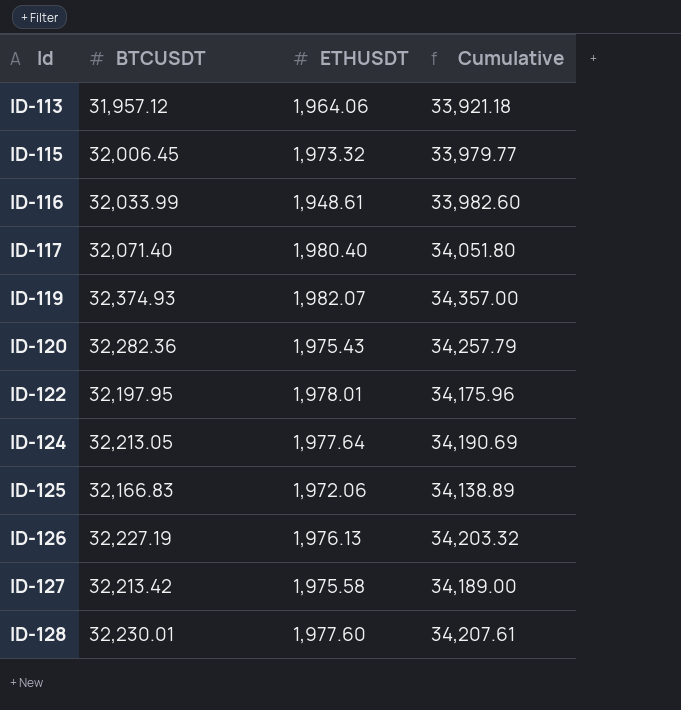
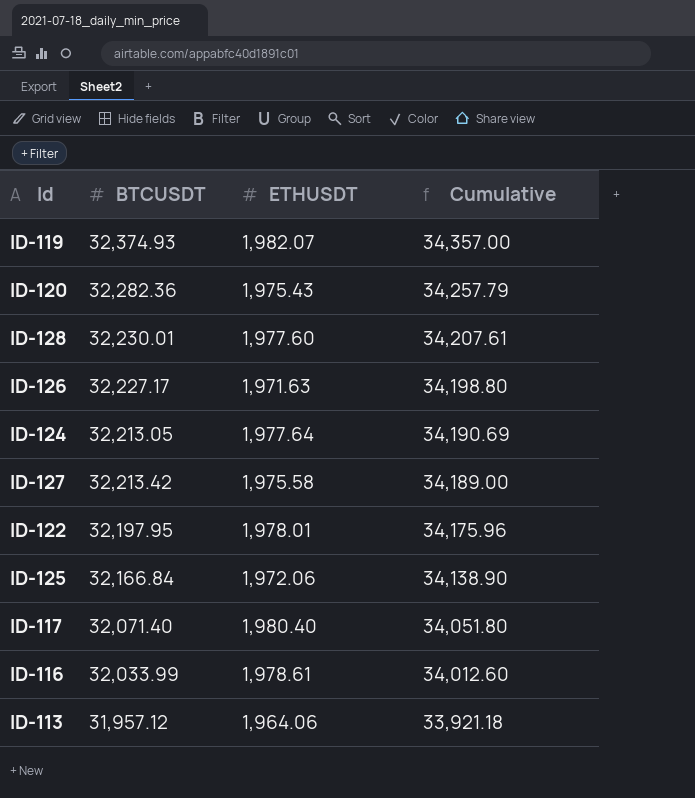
row order: Id ascending -> Cumulative descending
row ID-115: 32,006.45 | 1,973.32 | 33,979.77 -> none
ID-126 | BTCUSDT: 32,227.19 -> 32,227.17
ID-126 | ETHUSDT: 1,976.13 -> 1,971.63
ID-126 | Cumulative: 34,203.32 -> 34,198.80
ID-125 | BTCUSDT: 32,166.83 -> 32,166.84
ID-125 | Cumulative: 34,138.89 -> 34,138.90
ID-116 | ETHUSDT: 1,948.61 -> 1,978.61
ID-116 | Cumulative: 33,982.60 -> 34,012.60

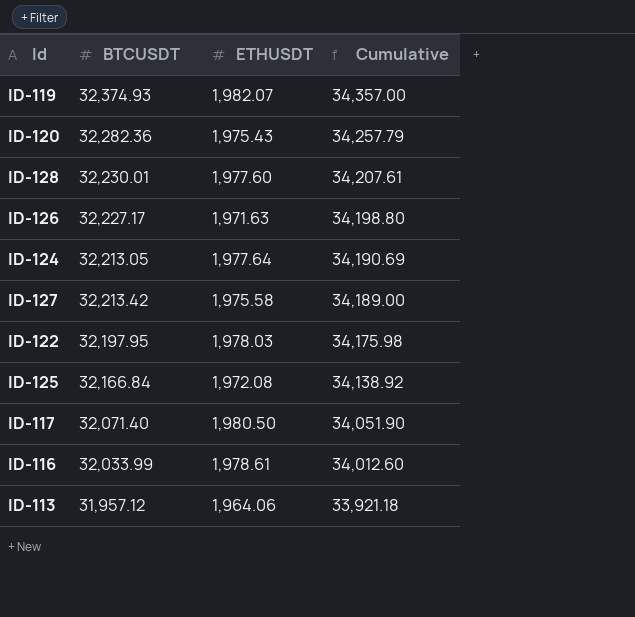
ID-122 | ETHUSDT: 1,978.01 -> 1,978.03
ID-122 | Cumulative: 34,175.96 -> 34,175.98
ID-125 | ETHUSDT: 1,972.06 -> 1,972.08
ID-125 | Cumulative: 34,138.90 -> 34,138.92
ID-117 | ETHUSDT: 1,980.40 -> 1,980.50
ID-117 | Cumulative: 34,051.80 -> 34,051.90

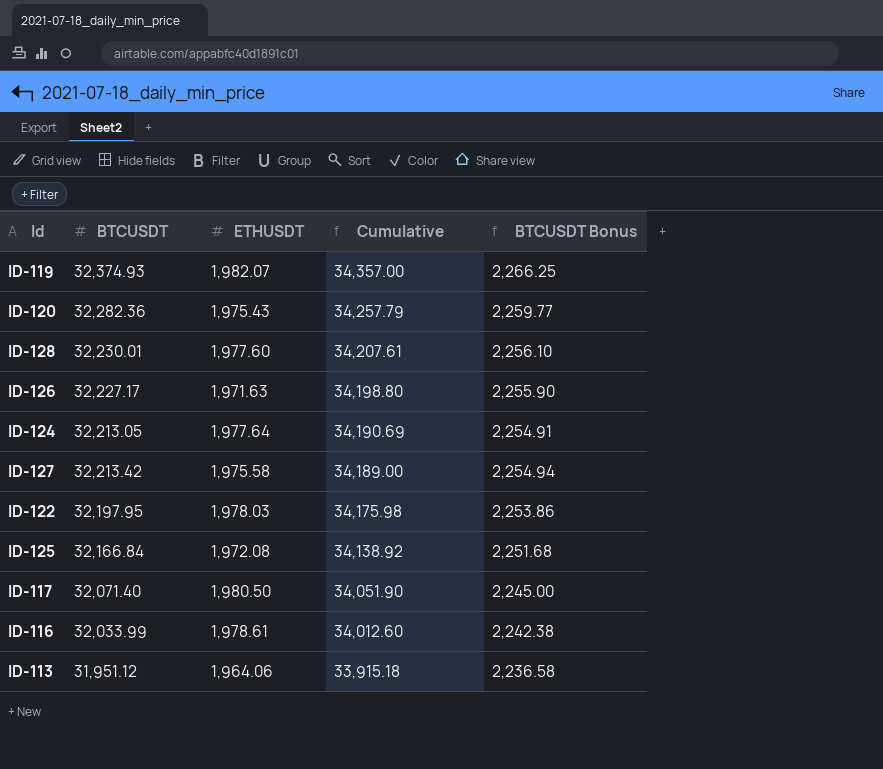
column BTCUSDT Bonus | formula: none -> [BTCUSDT] * 0.07
ID-113 | BTCUSDT: 31,957.12 -> 31,951.12
ID-113 | Cumulative: 33,921.18 -> 33,915.18

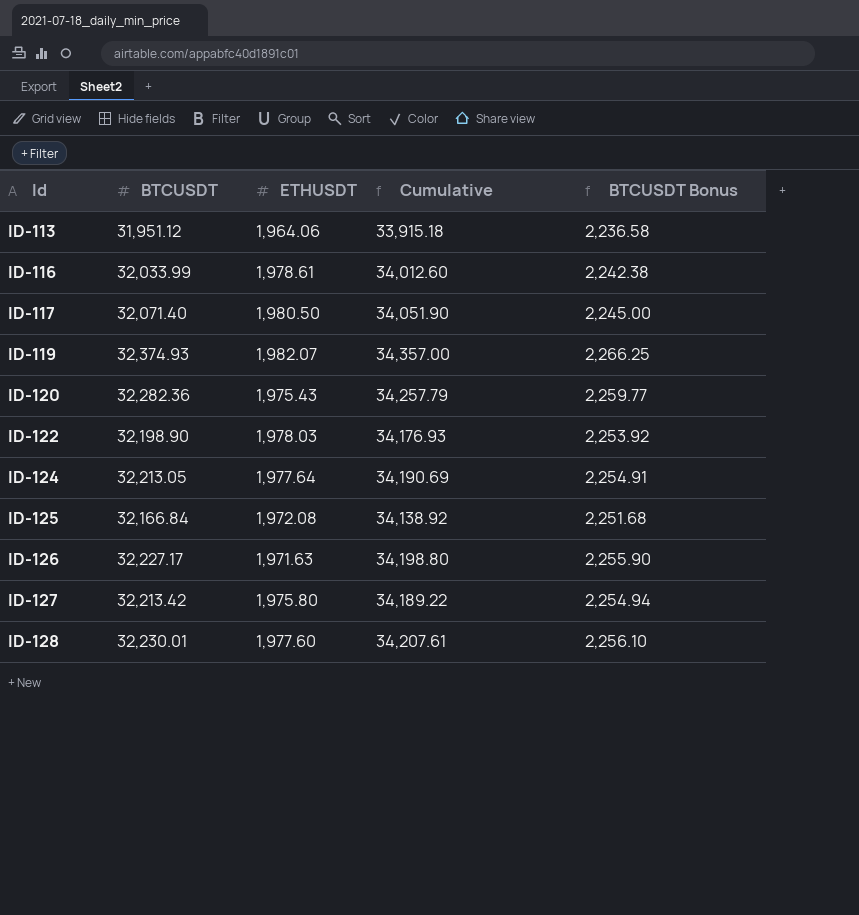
row order: Cumulative descending -> Id ascending
ID-122 | BTCUSDT: 32,197.95 -> 32,198.90
ID-122 | Cumulative: 34,175.98 -> 34,176.93
ID-122 | BTCUSDT Bonus: 2,253.86 -> 2,253.92
ID-127 | ETHUSDT: 1,975.58 -> 1,975.80
ID-127 | Cumulative: 34,189.00 -> 34,189.22

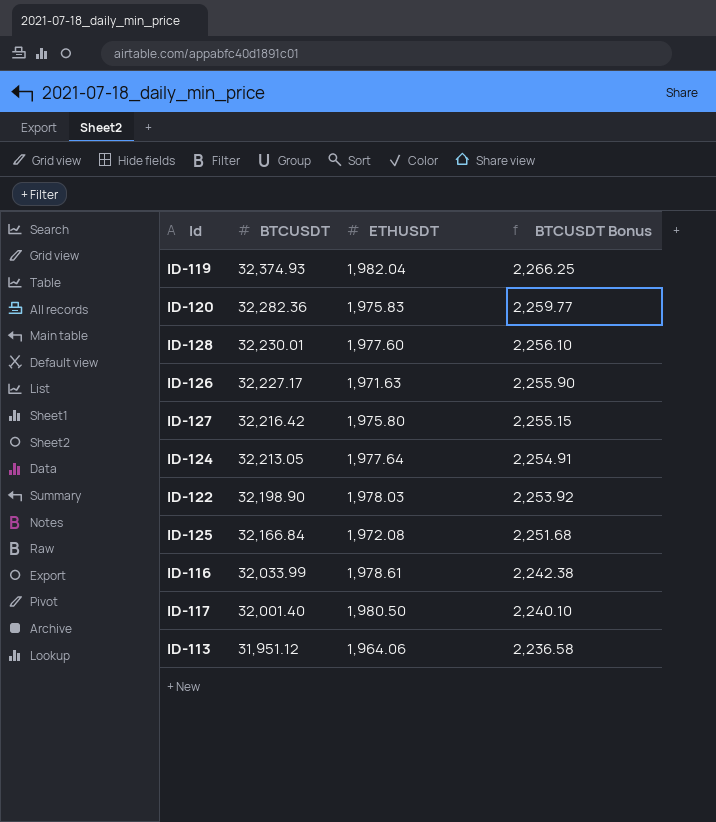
row order: Id ascending -> BTCUSDT descending
column Cumulative | formula: [BTCUSDT] + [ETHUSDT] -> none
ID-119 | ETHUSDT: 1,982.07 -> 1,982.04
ID-120 | ETHUSDT: 1,975.43 -> 1,975.83
ID-127 | BTCUSDT: 32,213.42 -> 32,216.42
ID-127 | BTCUSDT Bonus: 2,254.94 -> 2,255.15
ID-117 | BTCUSDT: 32,071.40 -> 32,001.40
ID-117 | BTCUSDT Bonus: 2,245.00 -> 2,240.10

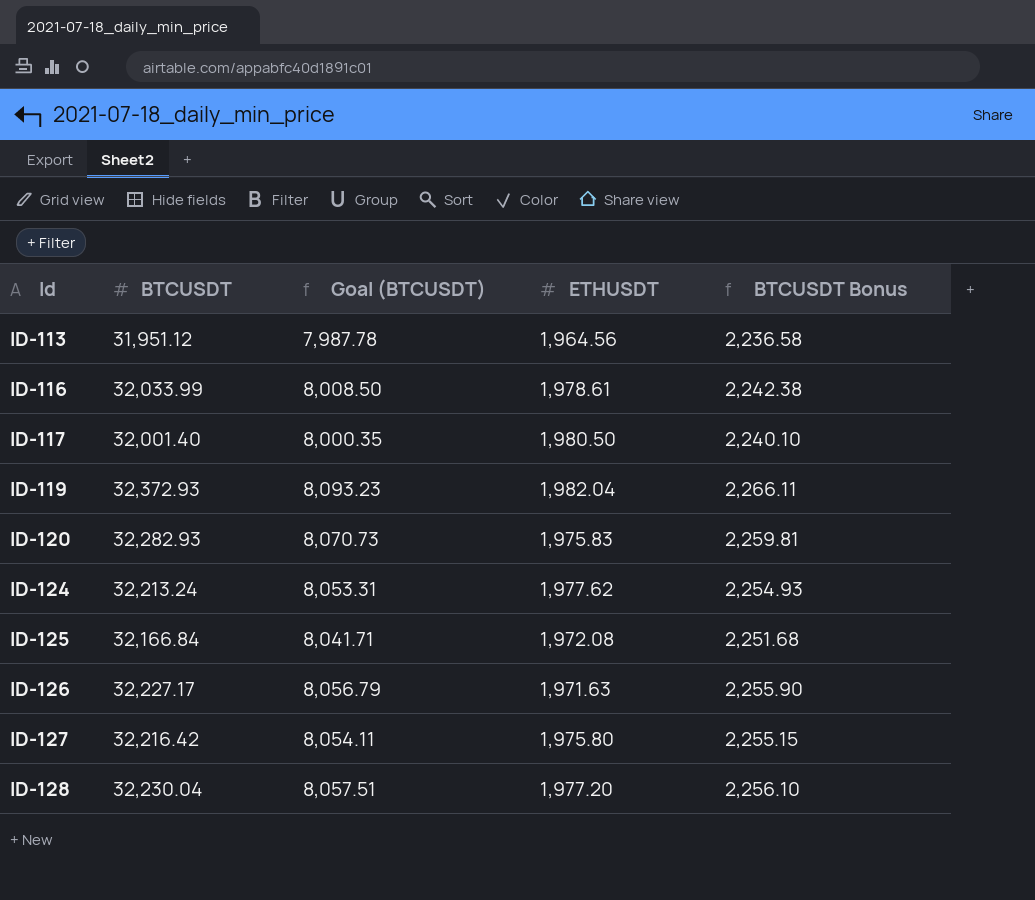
row order: BTCUSDT descending -> Id ascending
column Goal (BTCUSDT) | formula: none -> [BTCUSDT] * 0.25
row ID-122: 32,198.90 | 1,978.03 | 2,253.92 -> none
ID-113 | ETHUSDT: 1,964.06 -> 1,964.56
ID-119 | BTCUSDT: 32,374.93 -> 32,372.93
ID-119 | BTCUSDT Bonus: 2,266.25 -> 2,266.11
ID-120 | BTCUSDT: 32,282.36 -> 32,282.93
ID-120 | BTCUSDT Bonus: 2,259.77 -> 2,259.81
ID-124 | BTCUSDT: 32,213.05 -> 32,213.24
ID-124 | ETHUSDT: 1,977.64 -> 1,977.62
ID-124 | BTCUSDT Bonus: 2,254.91 -> 2,254.93
ID-128 | BTCUSDT: 32,230.01 -> 32,230.04
ID-128 | ETHUSDT: 1,977.60 -> 1,977.20

